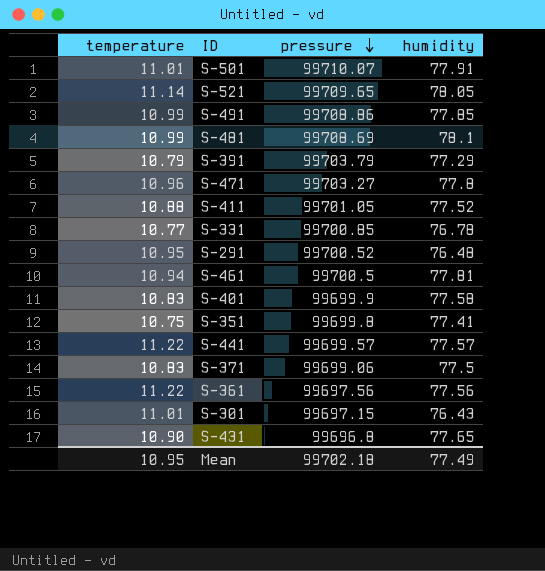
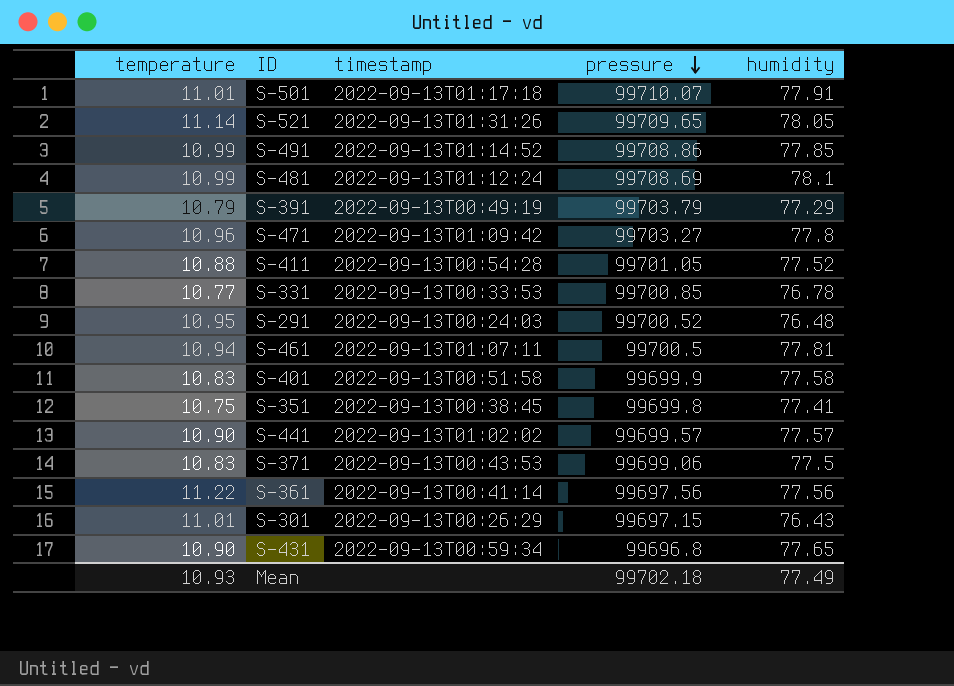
column timestamp | position: none -> 3
S-441 | temperature: 11.22 -> 10.90
Mean | temperature: 10.95 -> 10.93

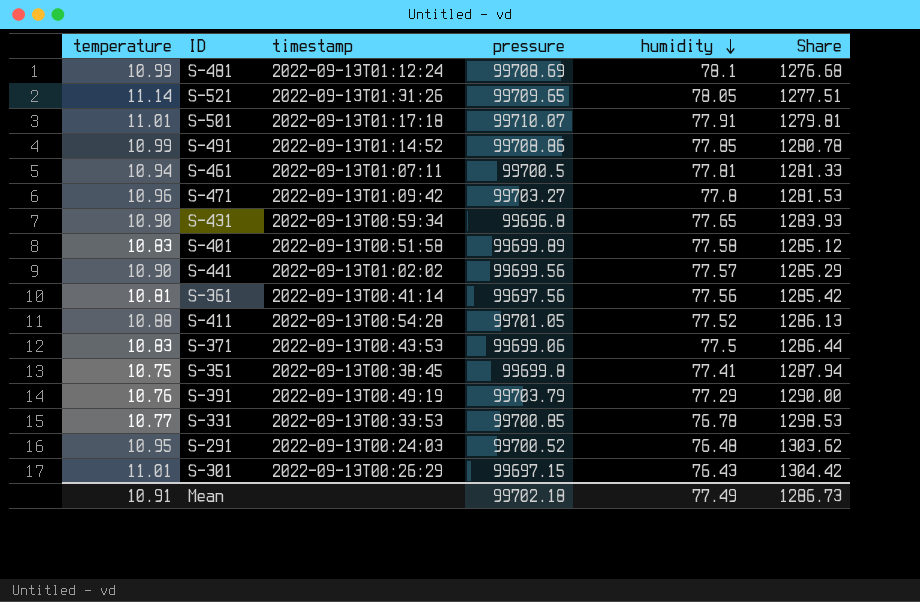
row order: pressure descending -> humidity descending
column Share | formula: none -> [pressure] / [humidity]
S-401 | pressure: 99699.9 -> 99699.89
S-441 | pressure: 99699.57 -> 99699.56
S-361 | temperature: 11.22 -> 10.81
S-391 | temperature: 10.79 -> 10.76
Mean | temperature: 10.93 -> 10.91

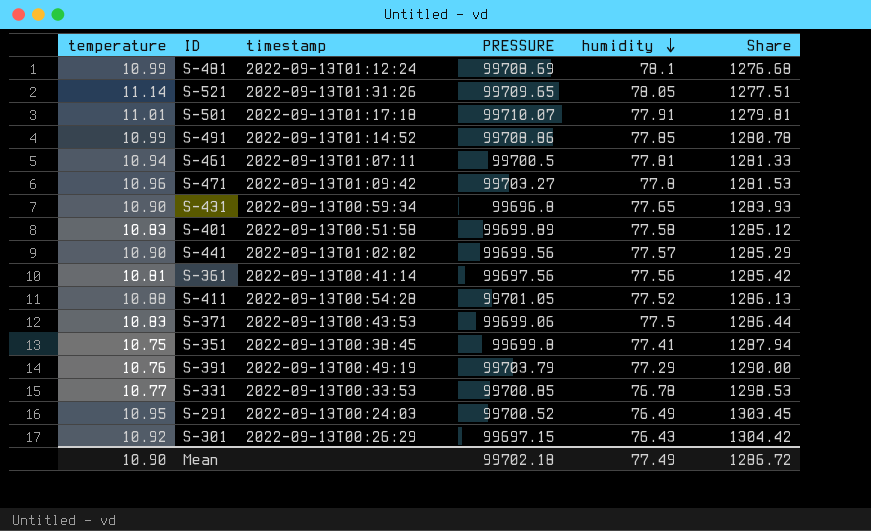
column name: pressure -> PRESSURE
S-291 | humidity: 76.48 -> 76.49
S-291 | Share: 1303.62 -> 1303.45
S-301 | temperature: 11.01 -> 10.92
Mean | temperature: 10.91 -> 10.90
Mean | Share: 1286.73 -> 1286.72

